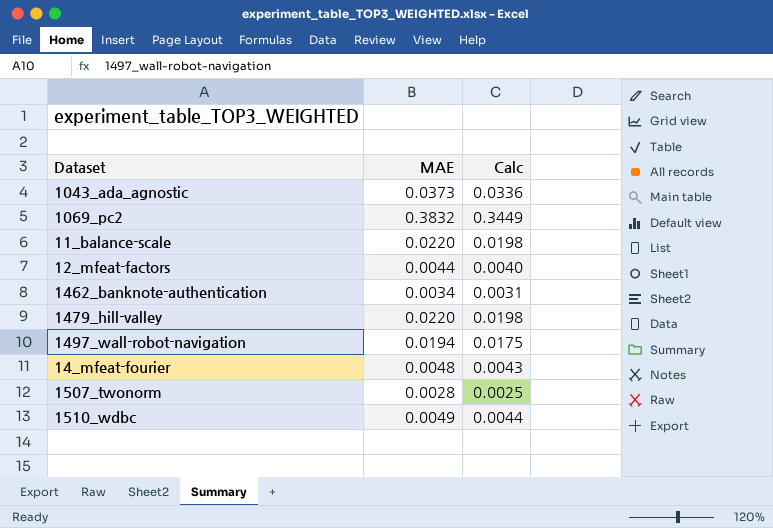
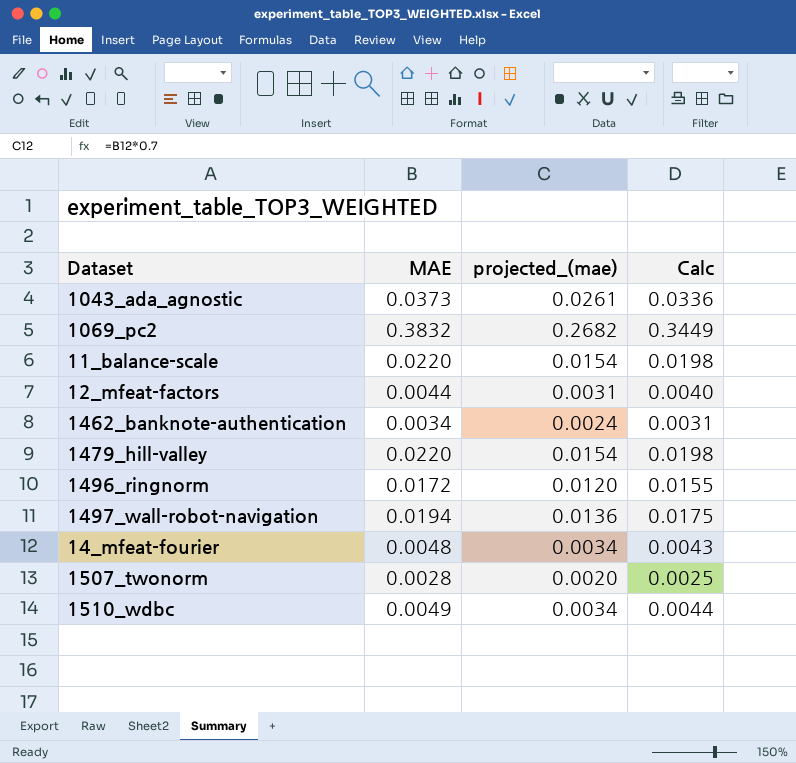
column projected_(mae) | formula: none -> [MAE] * 0.7
row 1496_ringnorm: none -> 0.0172 | 0.0120 | 0.0155

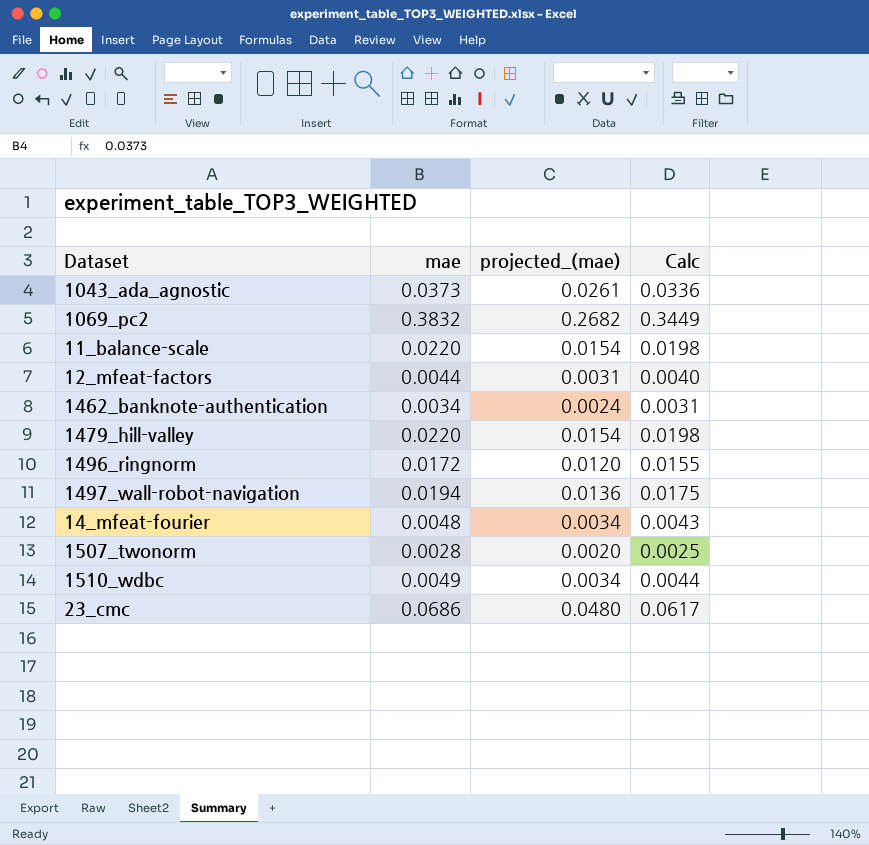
column name: MAE -> mae
row 23_cmc: none -> 0.0686 | 0.0480 | 0.0617

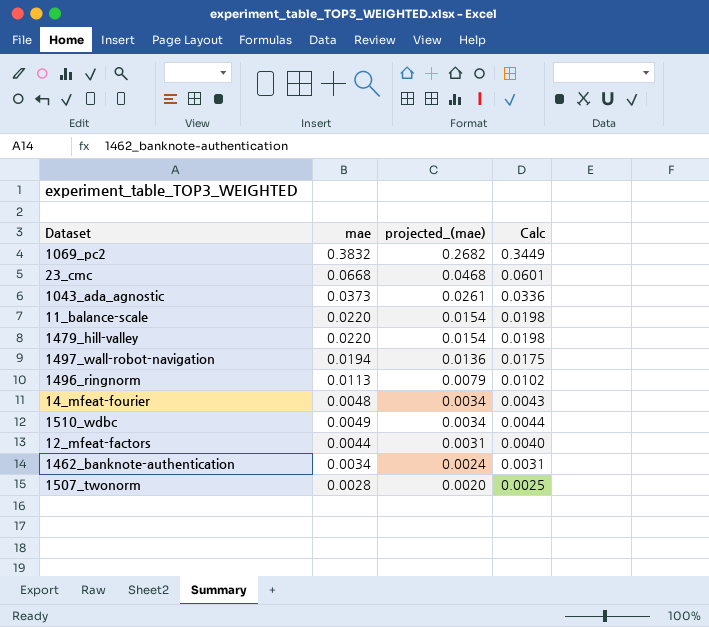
row order: none -> projected_(mae) descending
23_cmc | mae: 0.0686 -> 0.0668
23_cmc | projected_(mae): 0.0480 -> 0.0468
23_cmc | Calc: 0.0617 -> 0.0601
1496_ringnorm | mae: 0.0172 -> 0.0113
1496_ringnorm | projected_(mae): 0.0120 -> 0.0079
1496_ringnorm | Calc: 0.0155 -> 0.0102

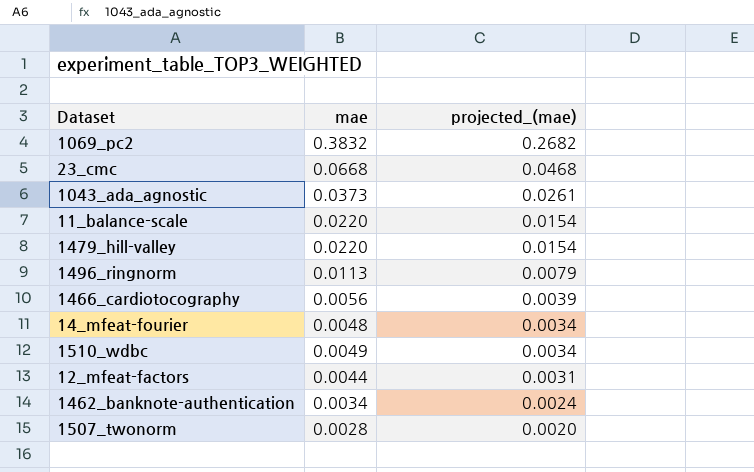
column Calc | formula: [mae] * 0.9 -> none
row 1497_wall-robot-navigation: 0.0194 | 0.0136 | 0.0175 -> none
row 1466_cardiotocography: none -> 0.0056 | 0.0039

